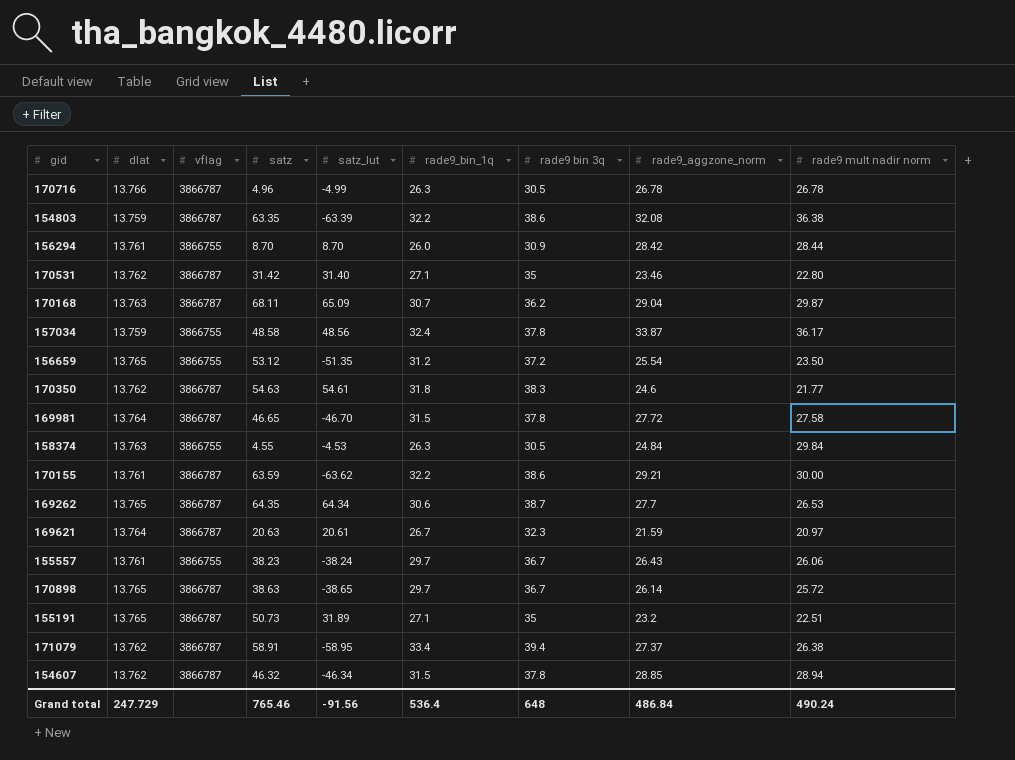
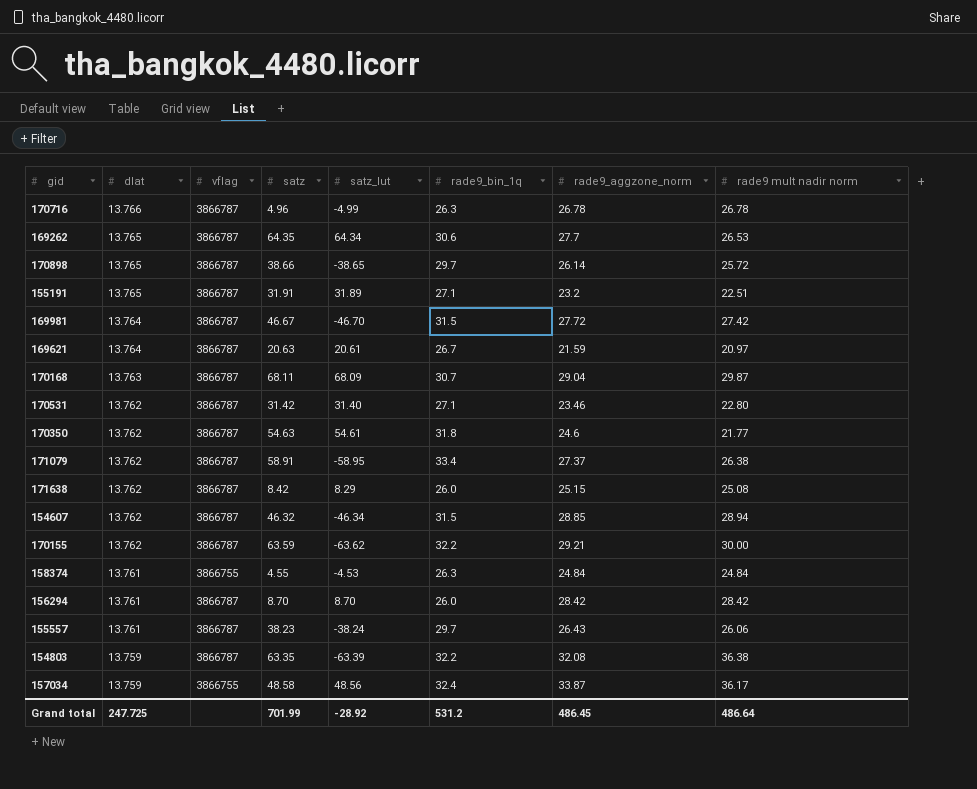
row order: none -> dlat descending
column rade9 bin 3q | position: 7 -> none
row 156659: 13.765 | 3866755 | 53.12 | -51.35 | 31.2 | 37.2 | 25.54 | 23.50 -> none
170898 | satz: 38.63 -> 38.66
155191 | satz: 50.73 -> 31.91
169981 | satz: 46.65 -> 46.67
169981 | rade9 mult nadir norm: 27.58 -> 27.42
170168 | satz_lut: 65.09 -> 68.09
row 171638: none -> 13.762 | 3866787 | 8.42 | 8.29 | 26.0 | 25.15 | 25.08
170155 | dlat: 13.761 -> 13.762
158374 | dlat: 13.763 -> 13.761
158374 | rade9 mult nadir norm: 29.84 -> 24.84
156294 | vflag: 3866755 -> 3866787
156294 | rade9 mult nadir norm: 28.44 -> 28.42
155557 | vflag: 3866755 -> 3866787
Grand total | dlat: 247.729 -> 247.725
Grand total | satz: 765.46 -> 701.99
Grand total | satz_lut: -91.56 -> -28.92
Grand total | rade9_bin_1q: 536.4 -> 531.2
Grand total | rade9_aggzone_norm: 486.84 -> 486.45
Grand total | rade9 mult nadir norm: 490.24 -> 486.64

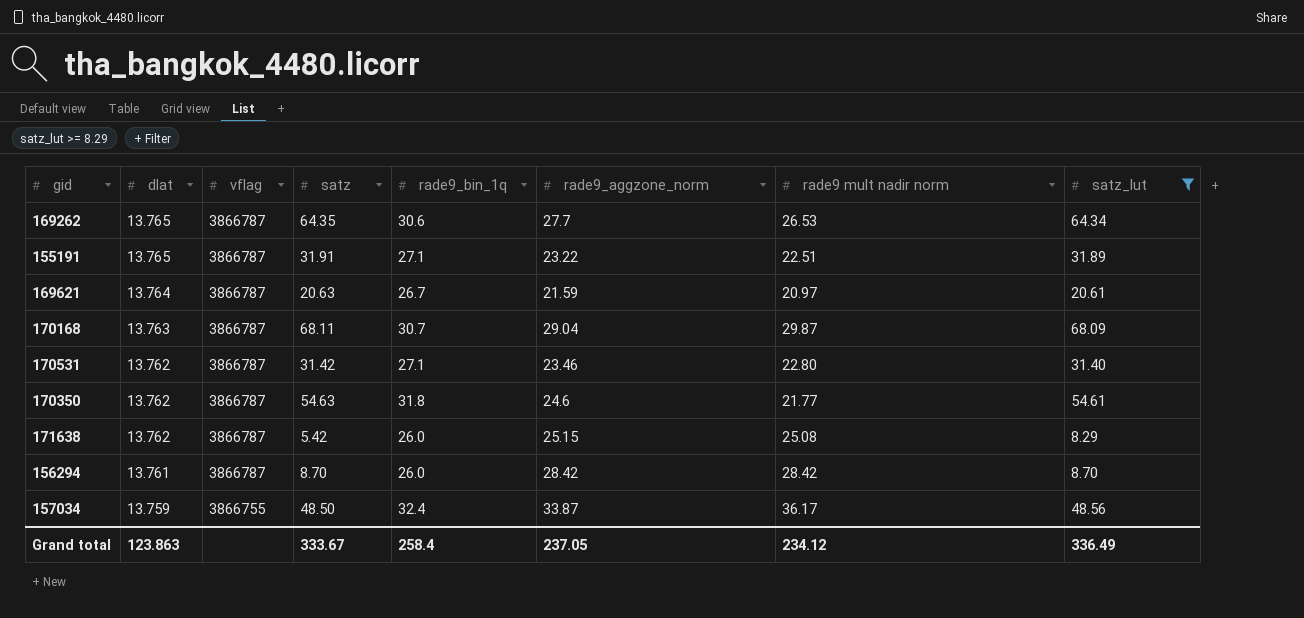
filter: none -> satz_lut >= 8.29
column satz_lut | position: 5 -> 8
155191 | rade9_aggzone_norm: 23.2 -> 23.22
171638 | satz: 8.42 -> 5.42
157034 | satz: 48.58 -> 48.50
Grand total | dlat: 247.725 -> 123.863
Grand total | satz: 701.99 -> 333.67
Grand total | rade9_bin_1q: 531.2 -> 258.4
Grand total | rade9_aggzone_norm: 486.45 -> 237.05
Grand total | rade9 mult nadir norm: 486.64 -> 234.12
Grand total | satz_lut: -28.92 -> 336.49

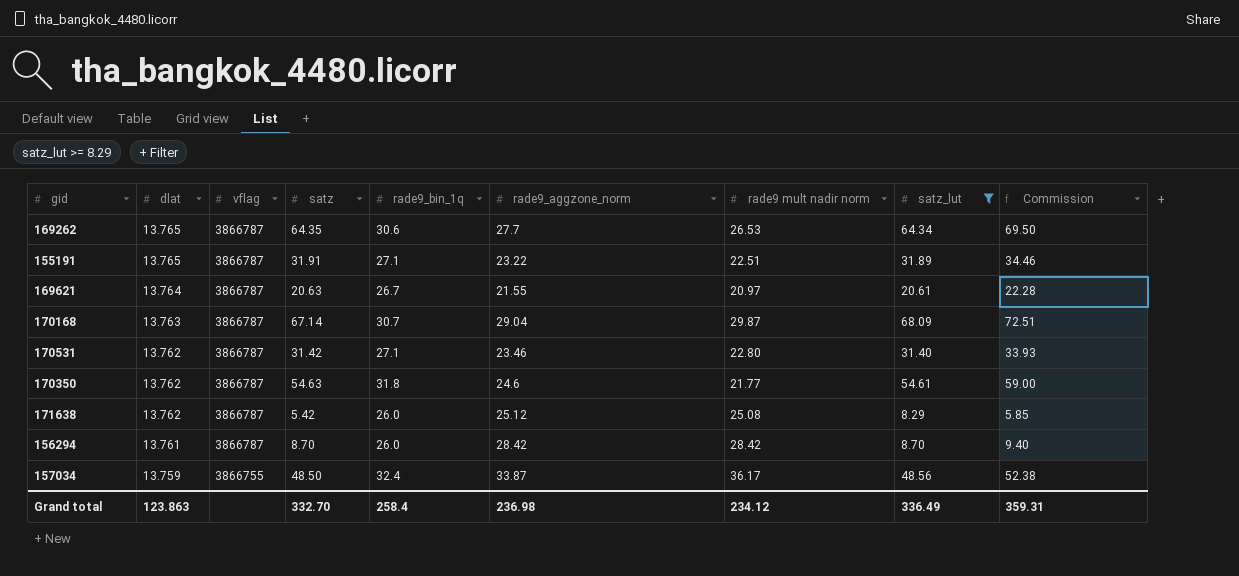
column Commission | formula: none -> [satz] * 1.08
169621 | rade9_aggzone_norm: 21.59 -> 21.55
170168 | satz: 68.11 -> 67.14
171638 | rade9_aggzone_norm: 25.15 -> 25.12
Grand total | satz: 333.67 -> 332.70
Grand total | rade9_aggzone_norm: 237.05 -> 236.98

